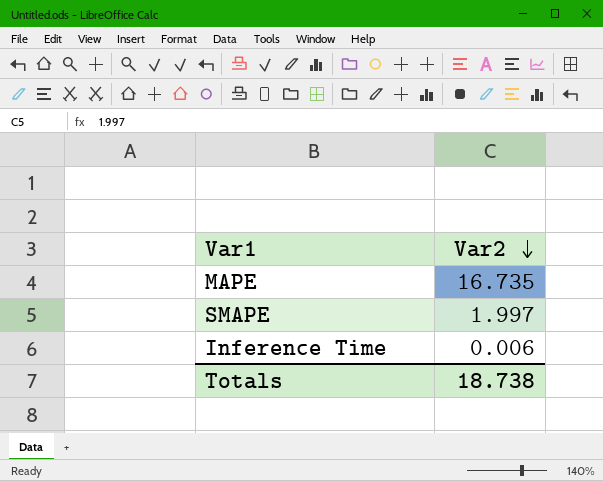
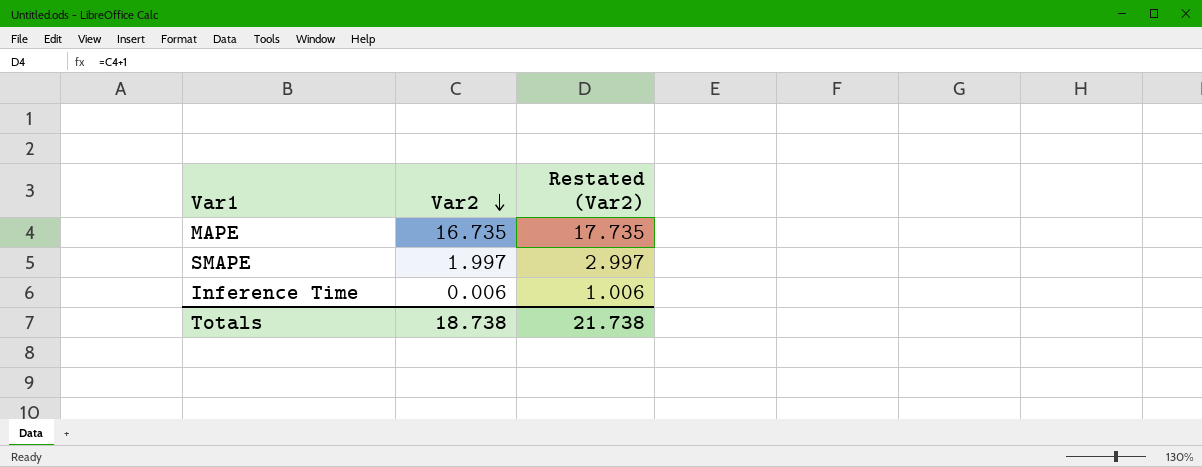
column Restated (Var2) | formula: none -> [Var2] + 1

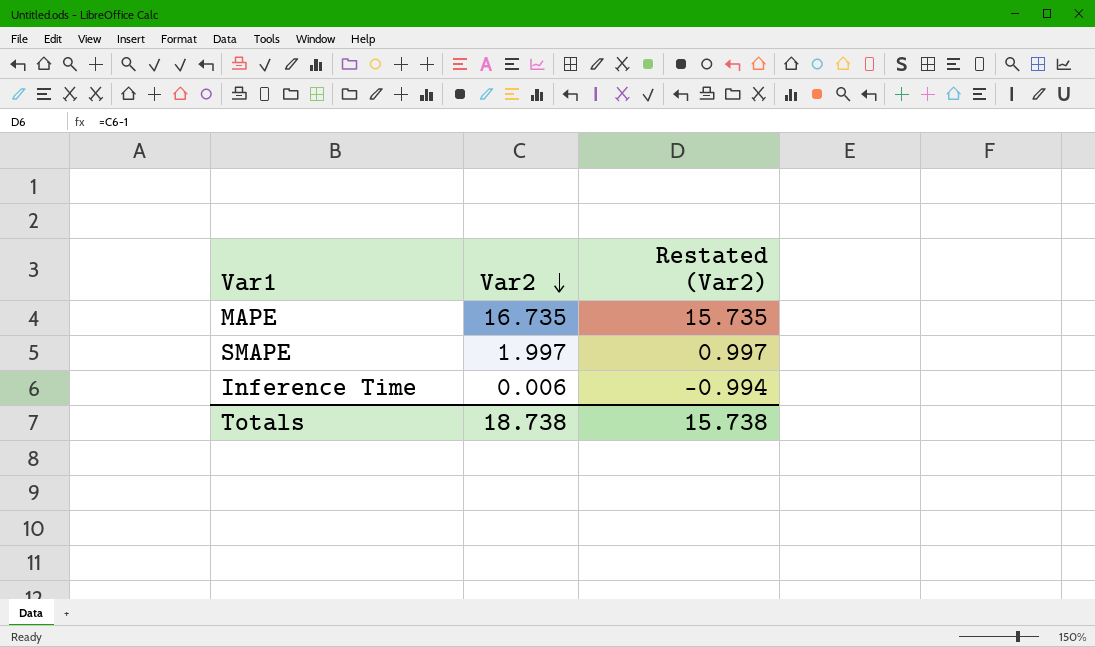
column Restated (Var2) | formula: [Var2] + 1 -> [Var2] - 1
Totals | Restated (Var2): 21.738 -> 15.738

